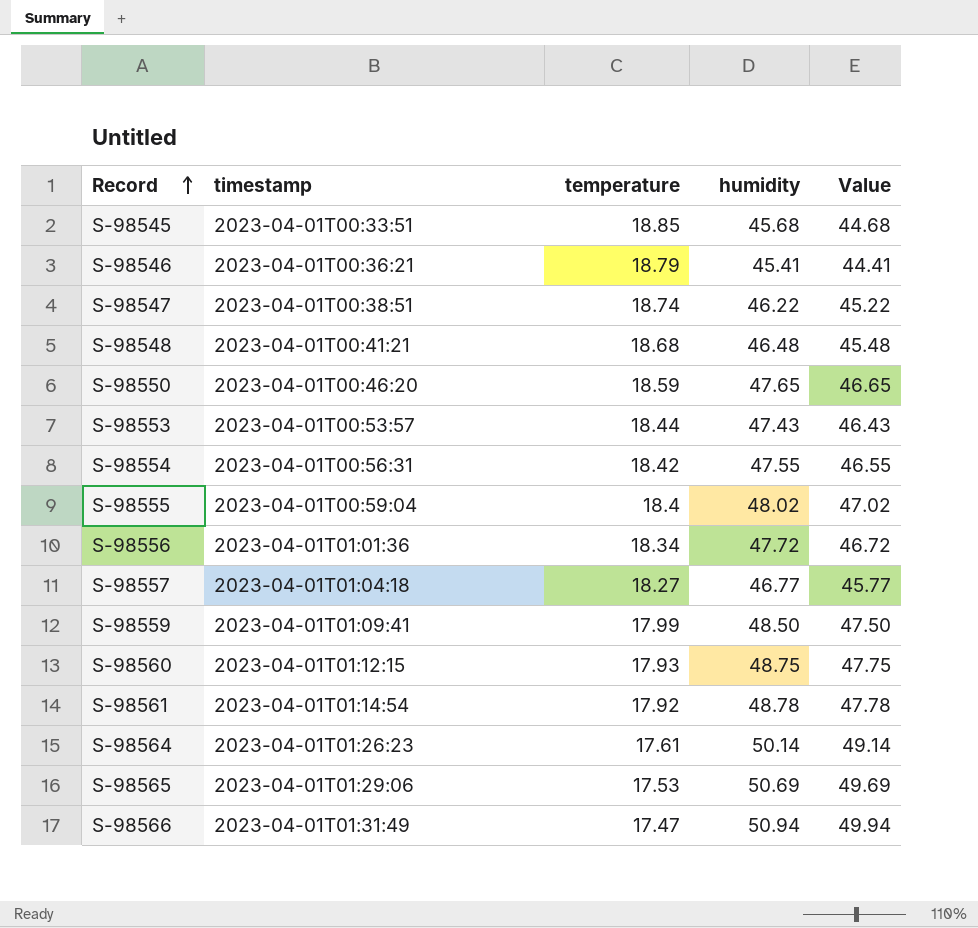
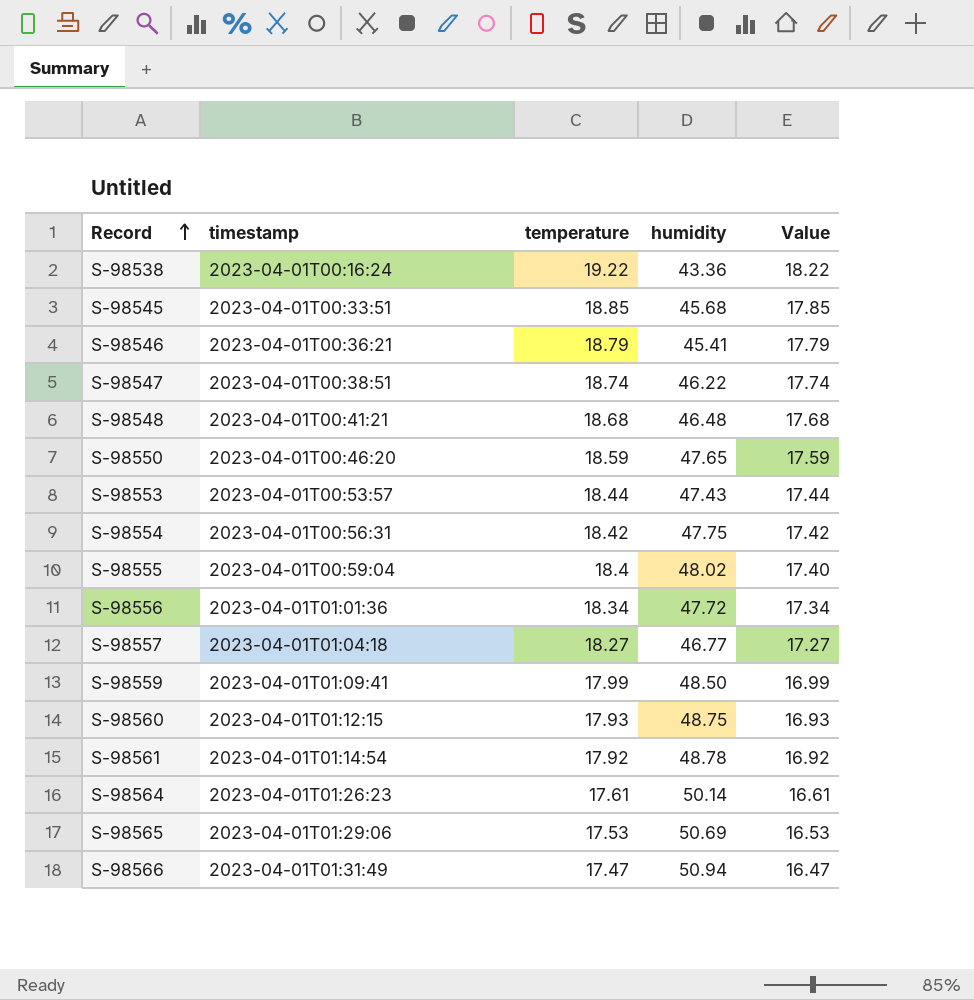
column Value | formula: [humidity] - 1 -> [temperature] - 1
row S-98538: none -> 2023-04-01T00:16:24 | 19.22 | 43.36 | 18.22
S-98554 | humidity: 47.55 -> 47.75

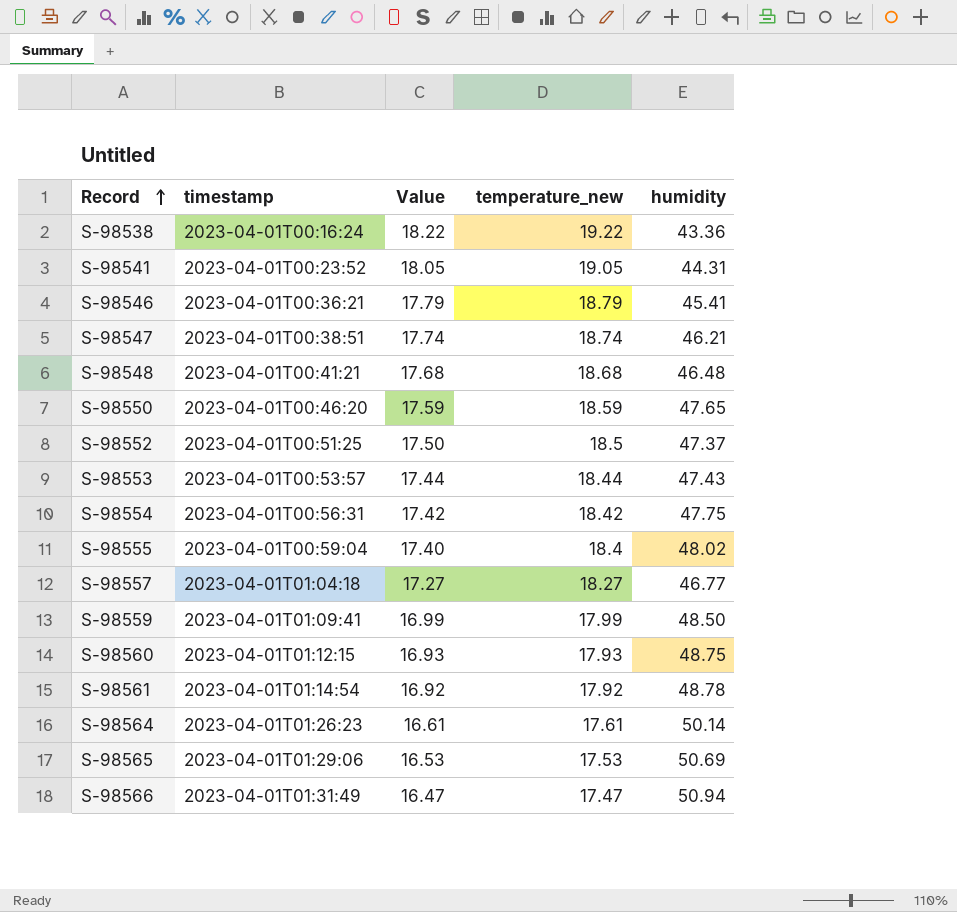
column Value | position: 5 -> 3
column name: temperature -> temperature_new
row S-98545: 2023-04-01T00:33:51 | 18.85 | 45.68 | 17.85 -> none
row S-98556: 2023-04-01T01:01:36 | 18.34 | 47.72 | 17.34 -> none
row S-98541: none -> 2023-04-01T00:23:52 | 18.05 | 19.05 | 44.31
S-98547 | humidity: 46.22 -> 46.21
row S-98552: none -> 2023-04-01T00:51:25 | 17.50 | 18.5 | 47.37

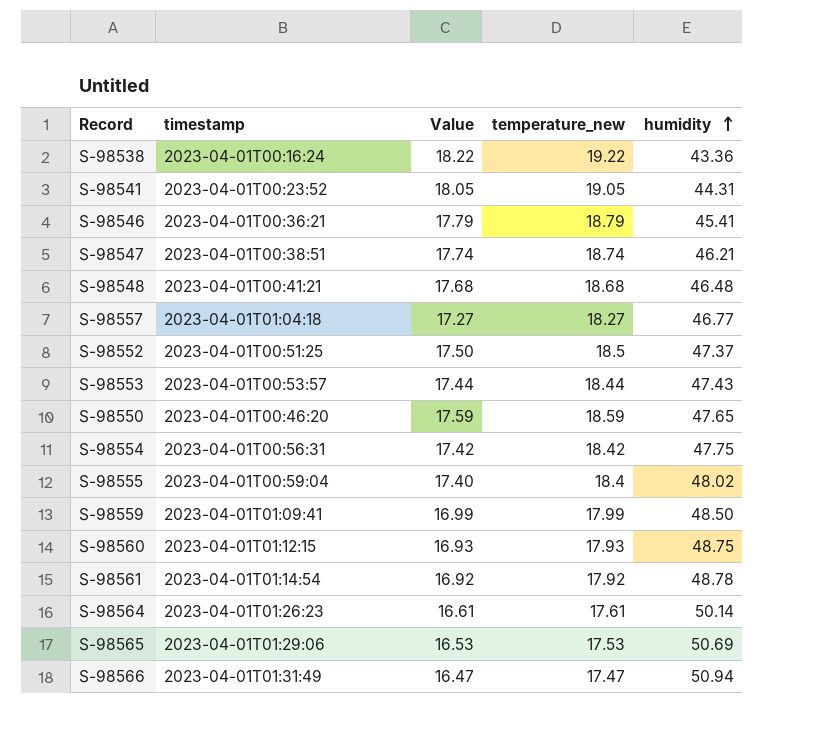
row order: Record ascending -> humidity ascending

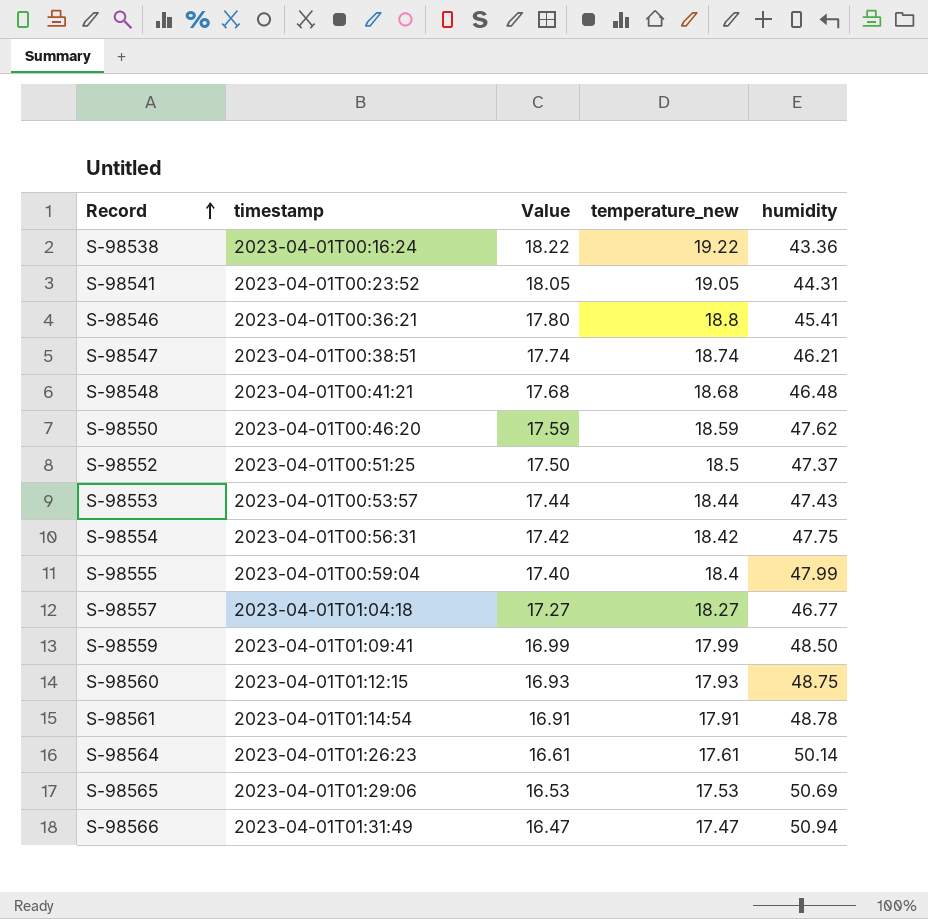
row order: humidity ascending -> Record ascending
S-98546 | Value: 17.79 -> 17.80
S-98546 | temperature_new: 18.79 -> 18.8
S-98550 | humidity: 47.65 -> 47.62
S-98555 | humidity: 48.02 -> 47.99
S-98561 | Value: 16.92 -> 16.91
S-98561 | temperature_new: 17.92 -> 17.91

